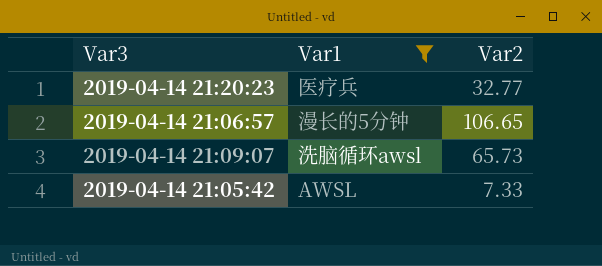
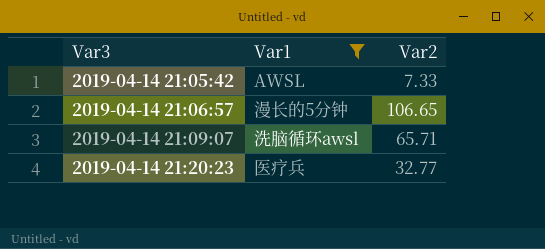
row order: none -> Var3 ascending
2019-04-14 21:09:07 | Var2: 65.73 -> 65.71

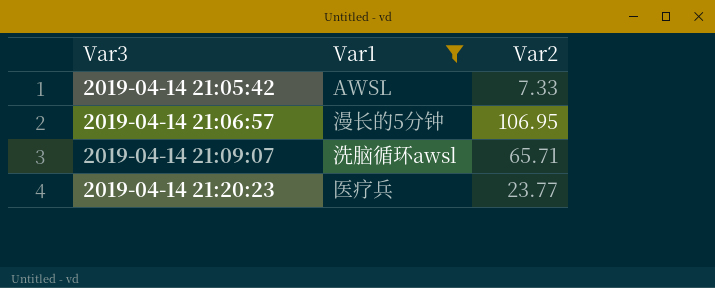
2019-04-14 21:06:57 | Var2: 106.65 -> 106.95
2019-04-14 21:20:23 | Var2: 32.77 -> 23.77

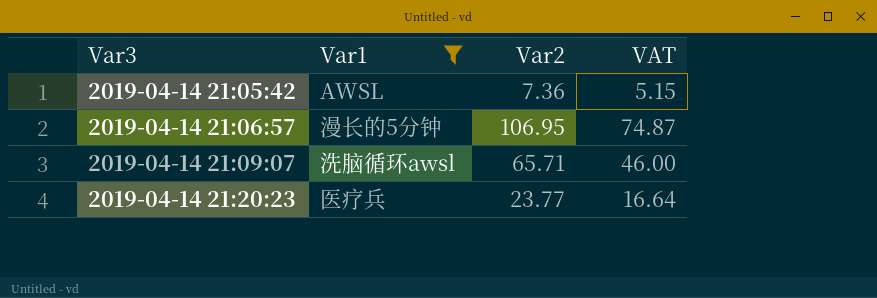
column VAT | formula: none -> [Var2] * 0.7
2019-04-14 21:05:42 | Var2: 7.33 -> 7.36

